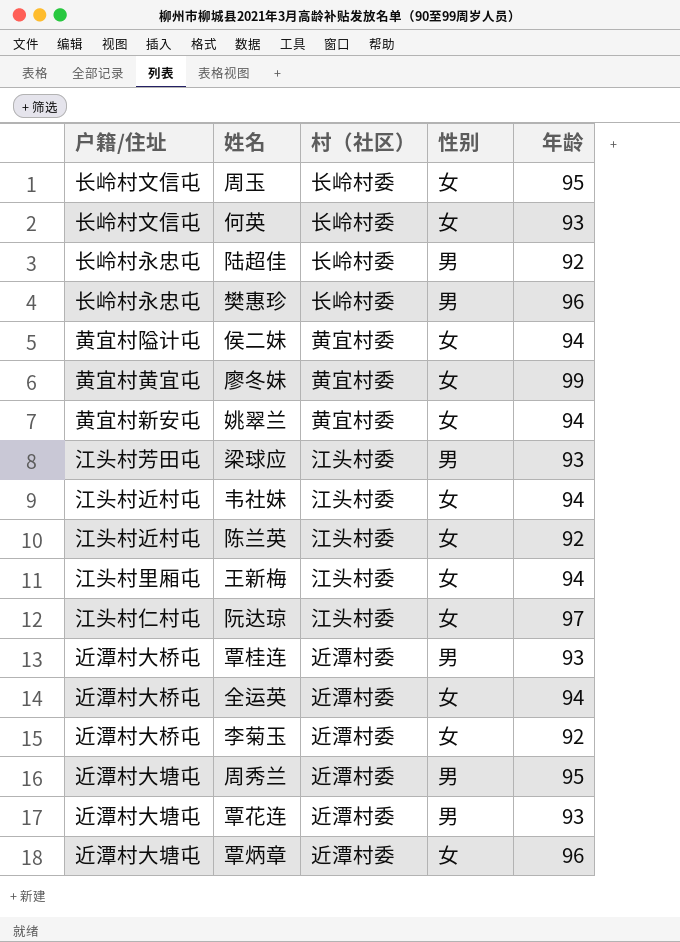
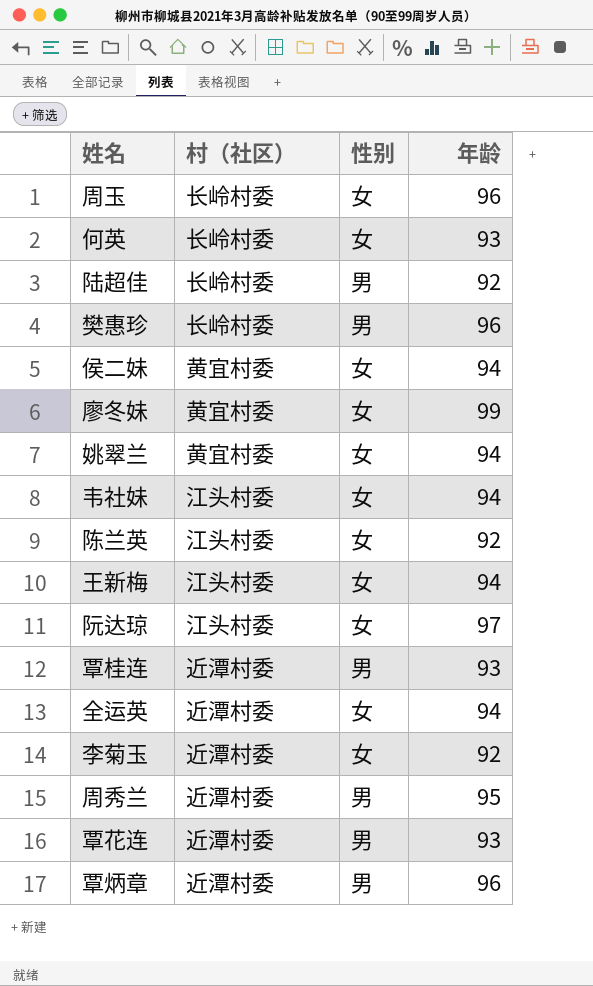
column 户籍/住址 | position: 1 -> none
row 梁球应: 江头村芳田屯 | 江头村委 | 男 | 93 -> none
周玉 | 年龄: 95 -> 96
覃炳章 | 性别: 女 -> 男

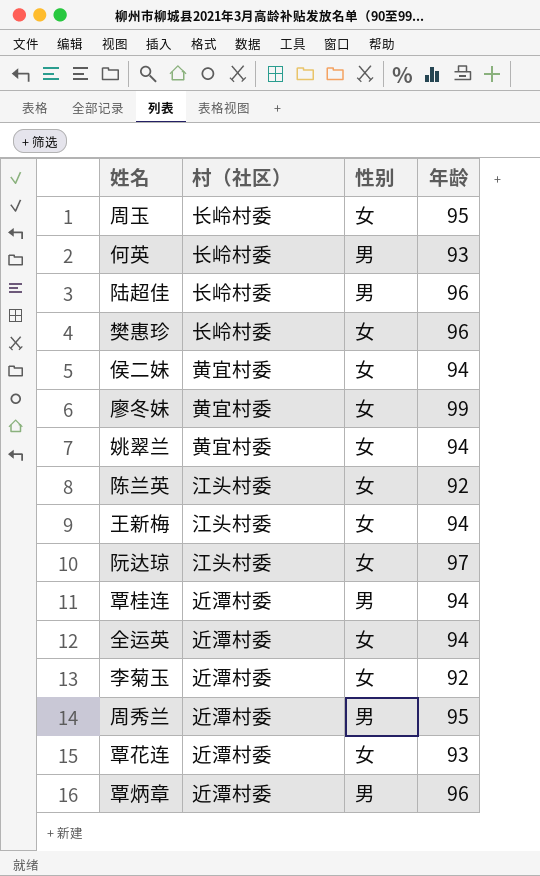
row 韦社妹: 江头村委 | 女 | 94 -> none
周玉 | 年龄: 96 -> 95
何英 | 性别: 女 -> 男
陆超佳 | 年龄: 92 -> 96
樊惠珍 | 性别: 男 -> 女
覃桂连 | 年龄: 93 -> 94
覃花连 | 性别: 男 -> 女

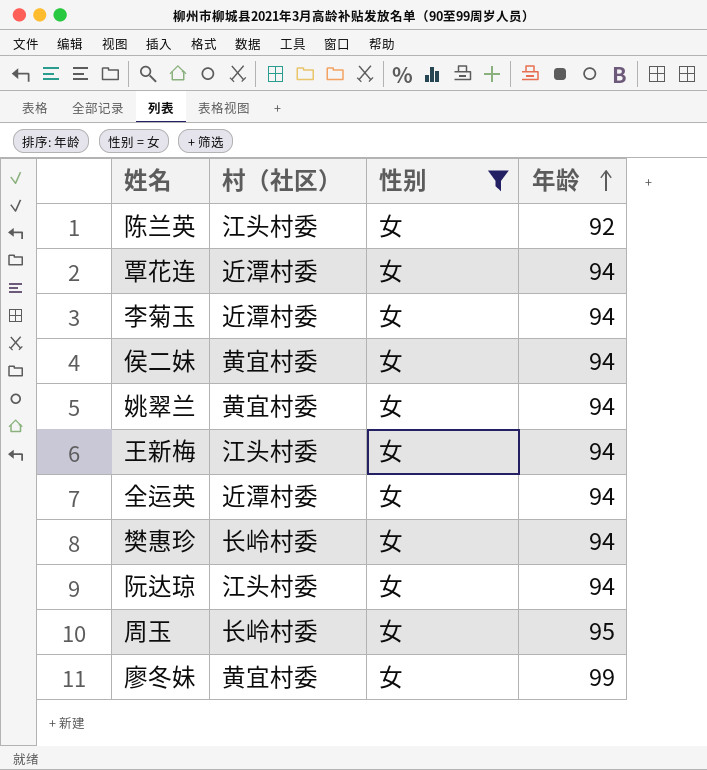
filter: none -> 性别 = 女
row order: none -> 年龄 ascending
覃花连 | 年龄: 93 -> 94
李菊玉 | 年龄: 92 -> 94
樊惠珍 | 年龄: 96 -> 94
阮达琼 | 年龄: 97 -> 94

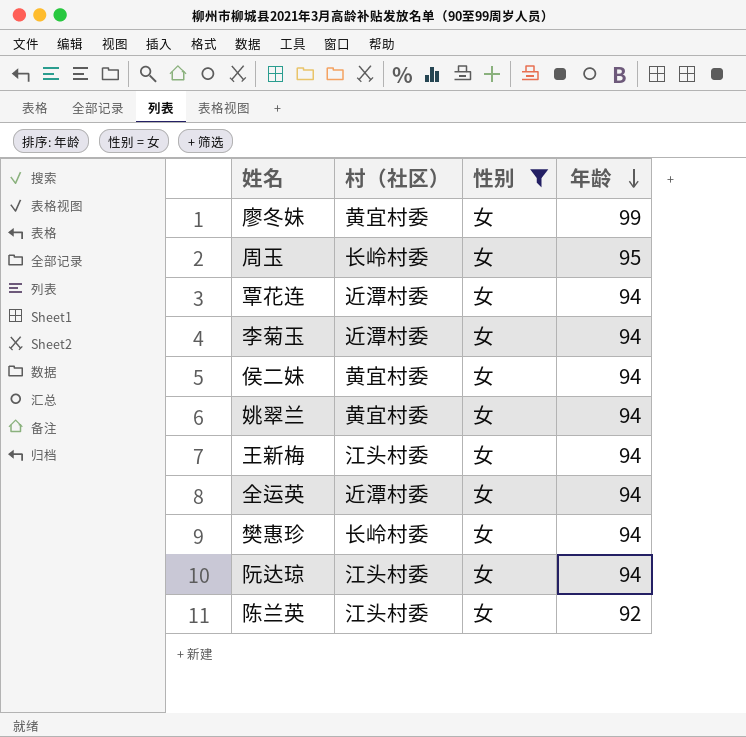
row order: 年龄 ascending -> 年龄 descending

